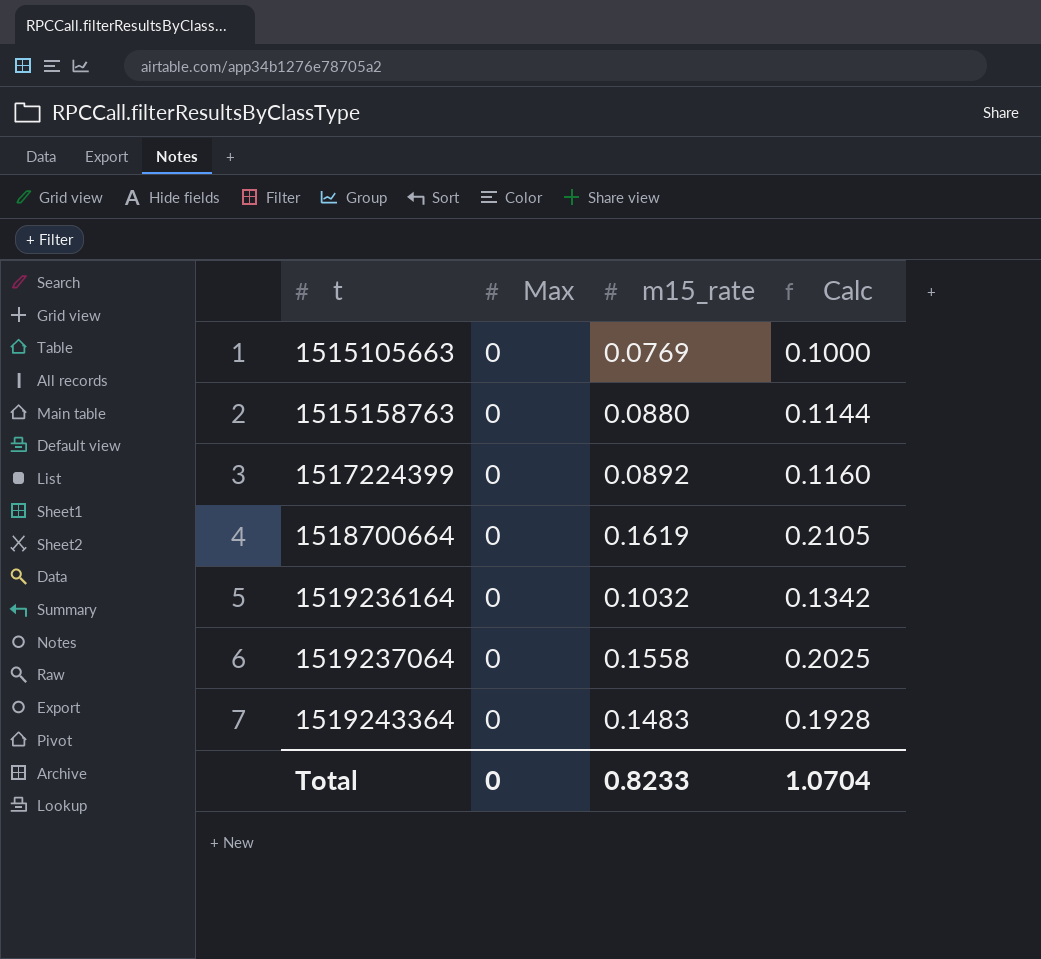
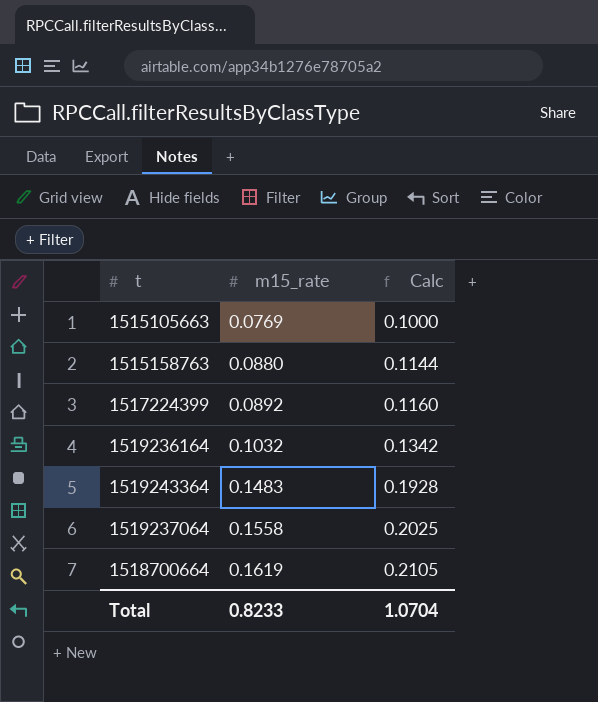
row order: t ascending -> m15_rate ascending
column Max | position: 2 -> none

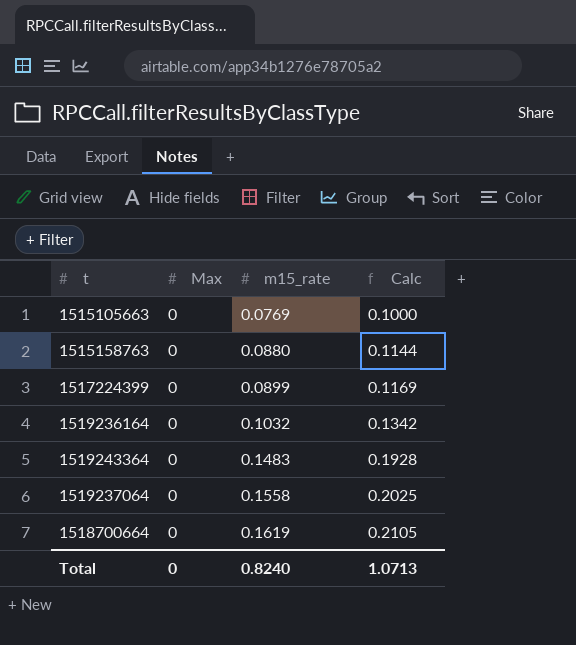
column Max | position: none -> 2
1517224399 | m15_rate: 0.0892 -> 0.0899
1517224399 | Calc: 0.1160 -> 0.1169
Total | m15_rate: 0.8233 -> 0.8240
Total | Calc: 1.0704 -> 1.0713

